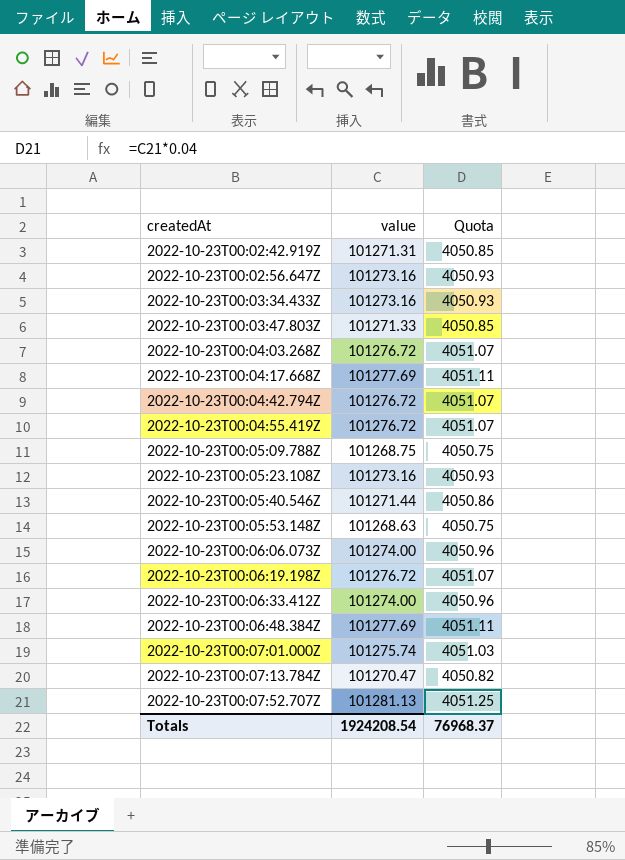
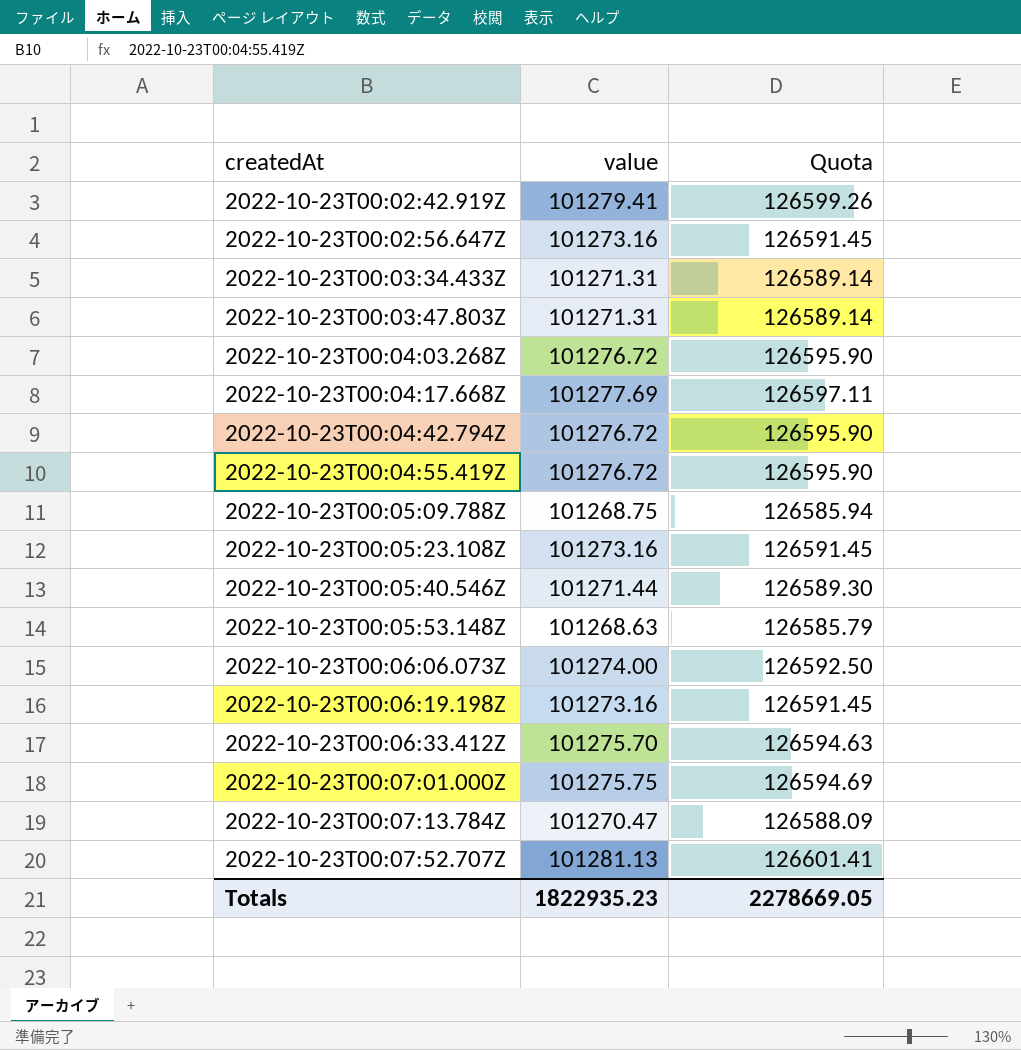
column Quota | formula: [value] * 0.04 -> [value] * 1.25
row 2022-10-23T00:06:48.384Z: 101277.69 | 4051.11 -> none
2022-10-23T00:02:42.919Z | value: 101271.31 -> 101279.41
2022-10-23T00:03:34.433Z | value: 101273.16 -> 101271.31
2022-10-23T00:03:47.803Z | value: 101271.33 -> 101271.31
2022-10-23T00:06:19.198Z | value: 101276.72 -> 101273.16
2022-10-23T00:06:33.412Z | value: 101274.00 -> 101275.70
2022-10-23T00:07:01.000Z | value: 101275.74 -> 101275.75
Totals | value: 1924208.54 -> 1822935.23
Totals | Quota: 76968.37 -> 2278669.05

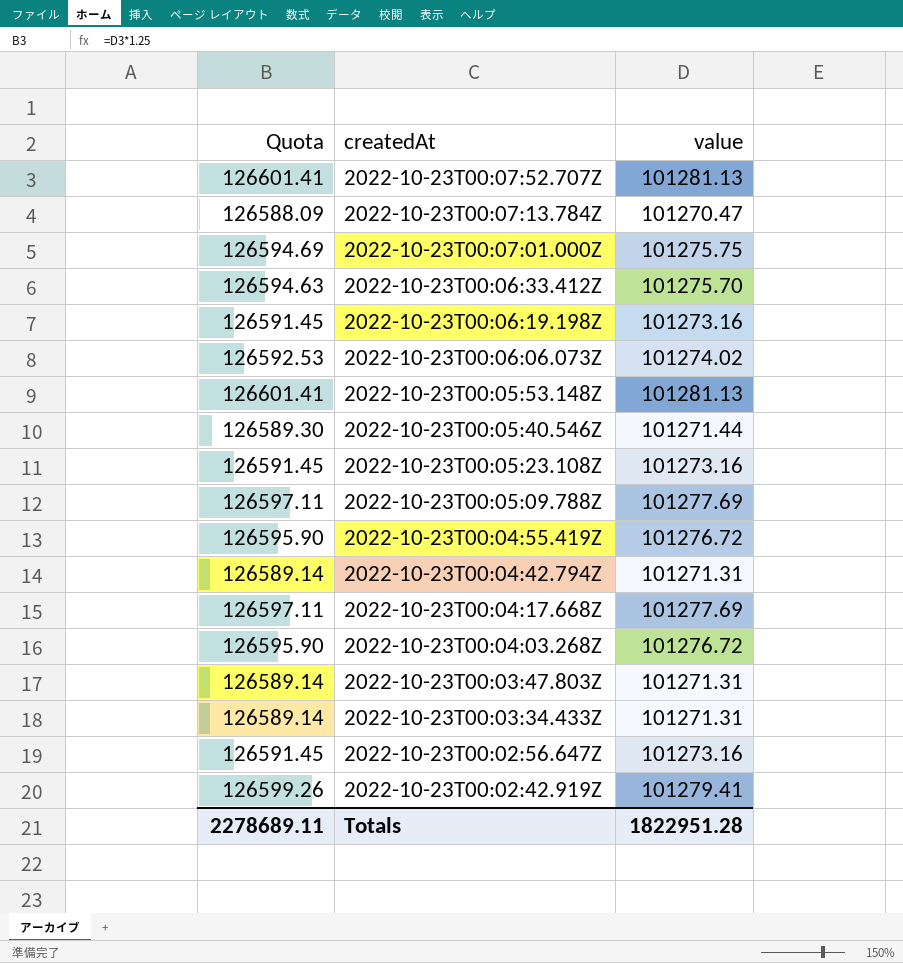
row order: createdAt ascending -> createdAt descending
column Quota | position: 3 -> 1
2022-10-23T00:06:06.073Z | Quota: 126592.50 -> 126592.53
2022-10-23T00:06:06.073Z | value: 101274.00 -> 101274.02
2022-10-23T00:05:53.148Z | Quota: 126585.79 -> 126601.41
2022-10-23T00:05:53.148Z | value: 101268.63 -> 101281.13
2022-10-23T00:05:09.788Z | Quota: 126585.94 -> 126597.11
2022-10-23T00:05:09.788Z | value: 101268.75 -> 101277.69
2022-10-23T00:04:42.794Z | Quota: 126595.90 -> 126589.14
2022-10-23T00:04:42.794Z | value: 101276.72 -> 101271.31
Totals | Quota: 2278669.05 -> 2278689.11
Totals | value: 1822935.23 -> 1822951.28

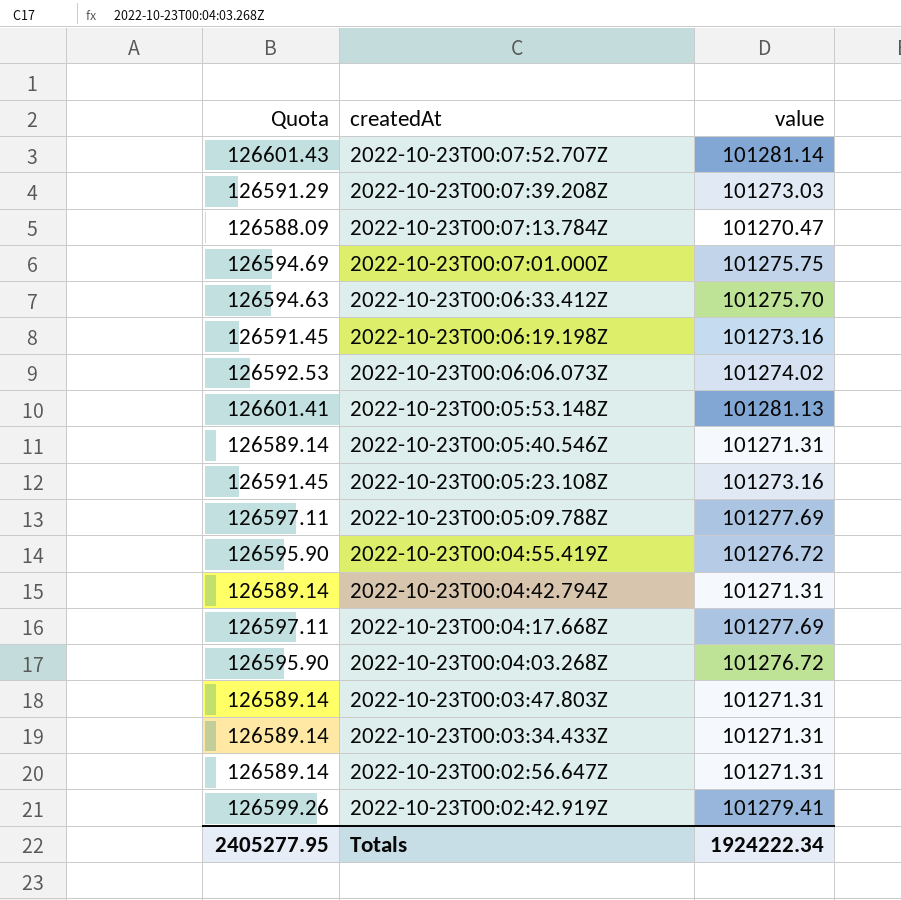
2022-10-23T00:07:52.707Z | Quota: 126601.41 -> 126601.43
2022-10-23T00:07:52.707Z | value: 101281.13 -> 101281.14
row 2022-10-23T00:07:39.208Z: none -> 126591.29 | 101273.03
2022-10-23T00:05:40.546Z | Quota: 126589.30 -> 126589.14
2022-10-23T00:05:40.546Z | value: 101271.44 -> 101271.31
2022-10-23T00:02:56.647Z | Quota: 126591.45 -> 126589.14
2022-10-23T00:02:56.647Z | value: 101273.16 -> 101271.31
Totals | Quota: 2278689.11 -> 2405277.95
Totals | value: 1822951.28 -> 1924222.34

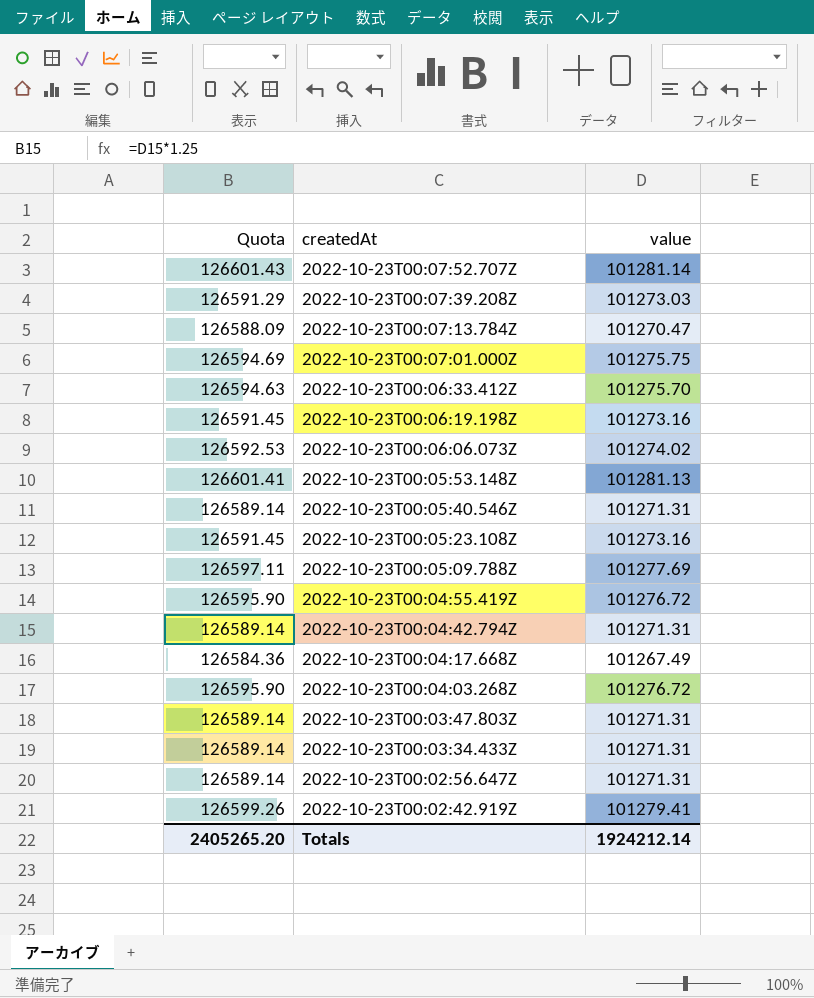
2022-10-23T00:04:17.668Z | Quota: 126597.11 -> 126584.36
2022-10-23T00:04:17.668Z | value: 101277.69 -> 101267.49
Totals | Quota: 2405277.95 -> 2405265.20
Totals | value: 1924222.34 -> 1924212.14

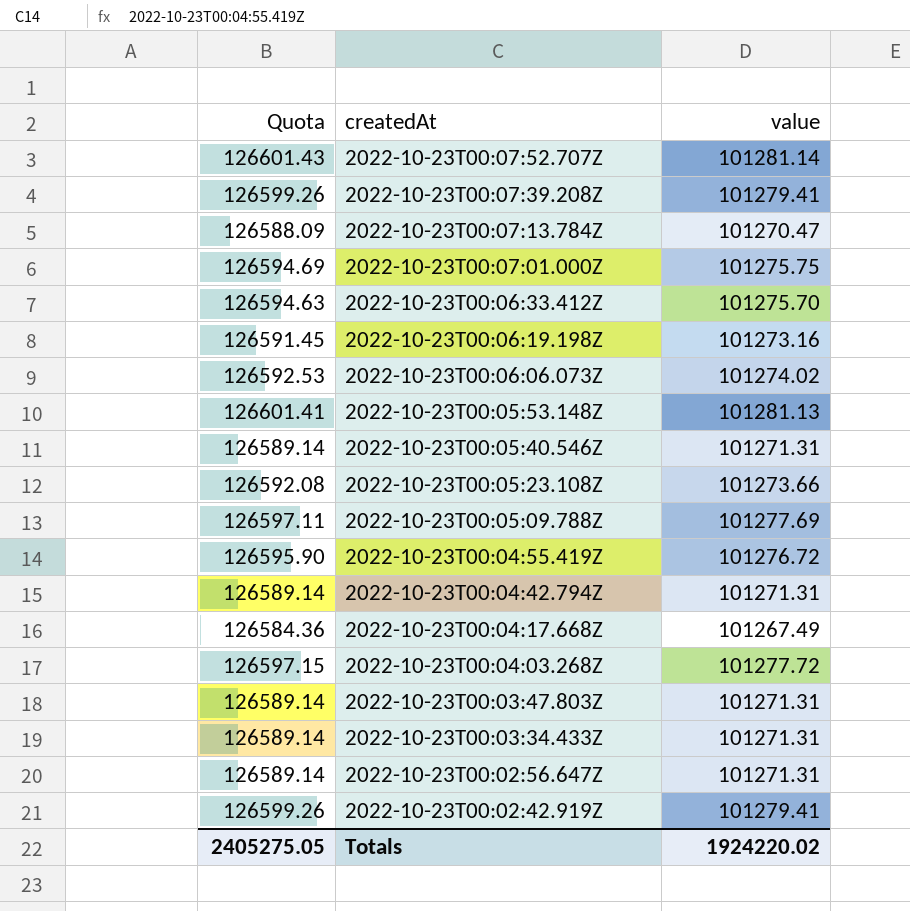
2022-10-23T00:07:39.208Z | Quota: 126591.29 -> 126599.26
2022-10-23T00:07:39.208Z | value: 101273.03 -> 101279.41
2022-10-23T00:05:23.108Z | Quota: 126591.45 -> 126592.08
2022-10-23T00:05:23.108Z | value: 101273.16 -> 101273.66
2022-10-23T00:04:03.268Z | Quota: 126595.90 -> 126597.15
2022-10-23T00:04:03.268Z | value: 101276.72 -> 101277.72
Totals | Quota: 2405265.20 -> 2405275.05
Totals | value: 1924212.14 -> 1924220.02

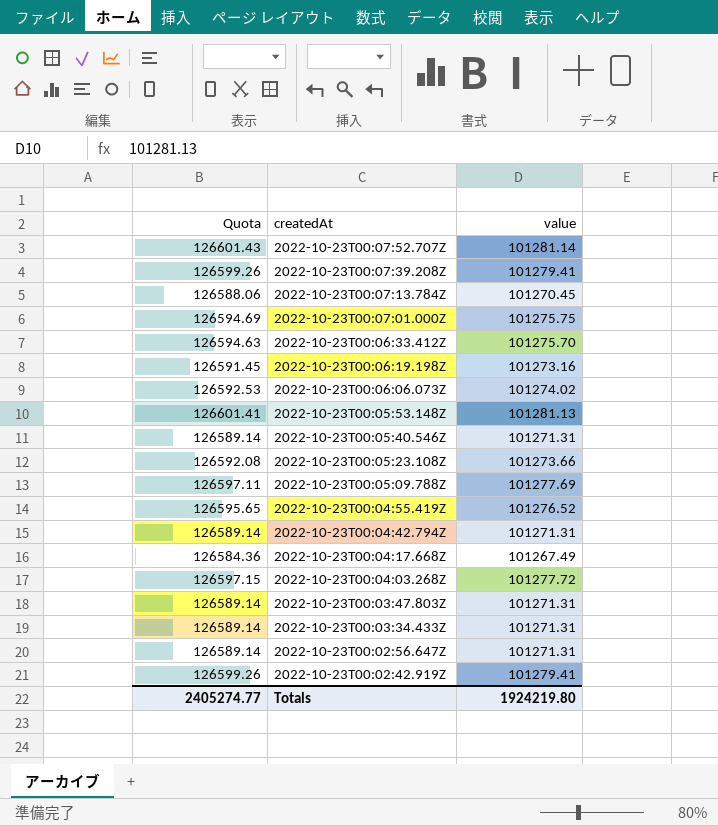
2022-10-23T00:07:13.784Z | Quota: 126588.09 -> 126588.06
2022-10-23T00:07:13.784Z | value: 101270.47 -> 101270.45
2022-10-23T00:04:55.419Z | Quota: 126595.90 -> 126595.65
2022-10-23T00:04:55.419Z | value: 101276.72 -> 101276.52
Totals | Quota: 2405275.05 -> 2405274.77
Totals | value: 1924220.02 -> 1924219.80

